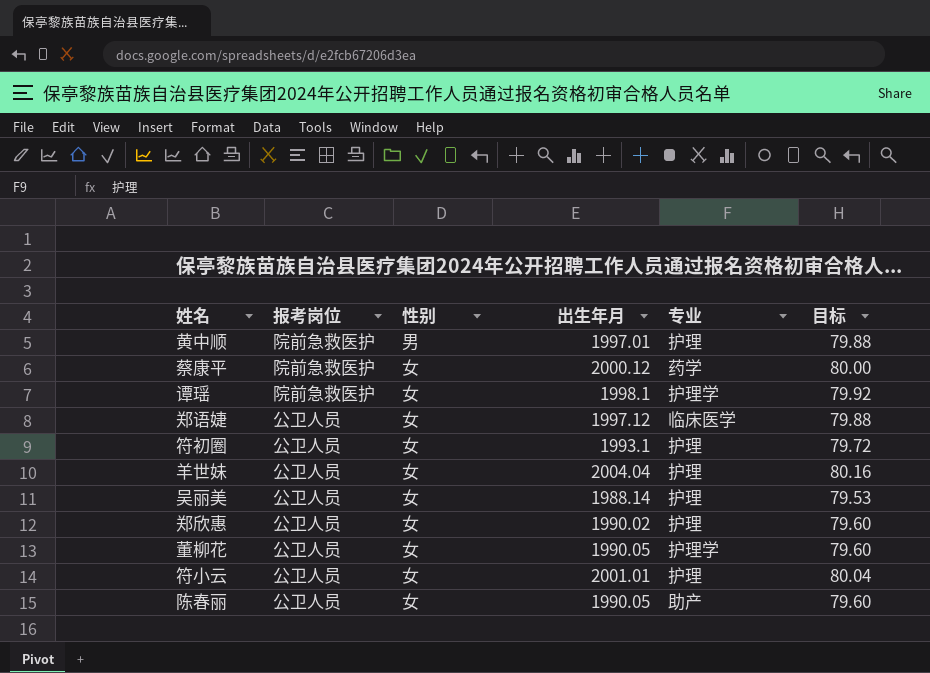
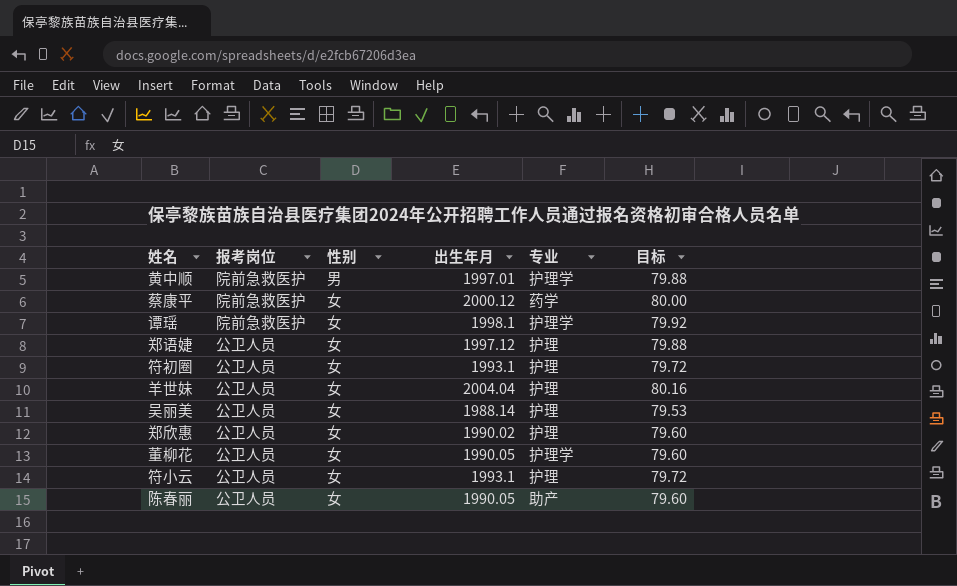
黄中顺 | 专业: 护理 -> 护理学
郑语婕 | 专业: 临床医学 -> 护理
符小云 | 出生年月: 2001.01 -> 1993.1
符小云 | 目标: 80.04 -> 79.72

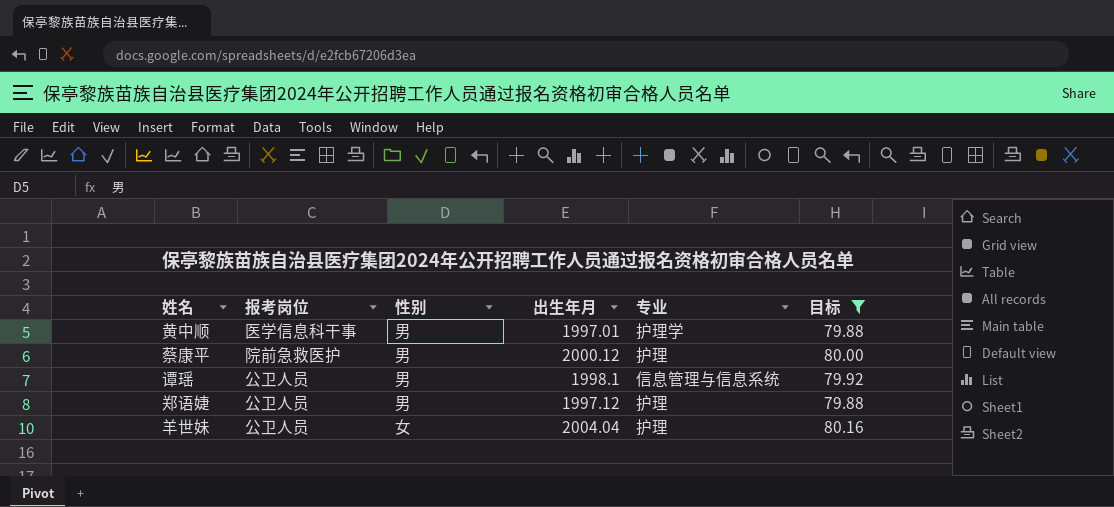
filter: none -> 目标 >= 79.88
黄中顺 | 报考岗位: 院前急救医护 -> 医学信息科干事
蔡康平 | 性别: 女 -> 男
蔡康平 | 专业: 药学 -> 护理
谭瑶 | 报考岗位: 院前急救医护 -> 公卫人员
谭瑶 | 性别: 女 -> 男
谭瑶 | 专业: 护理学 -> 信息管理与信息系统
郑语婕 | 性别: 女 -> 男

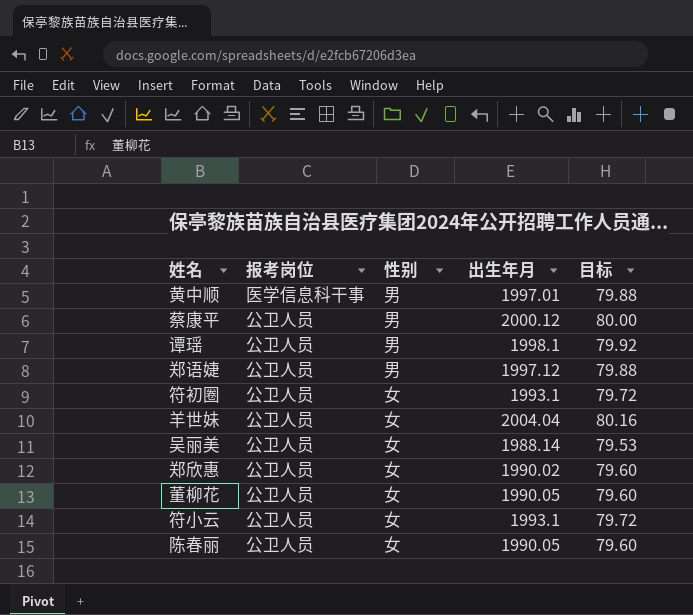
filter: 目标 >= 79.88 -> none
column 专业 | position: 5 -> none
蔡康平 | 报考岗位: 院前急救医护 -> 公卫人员

